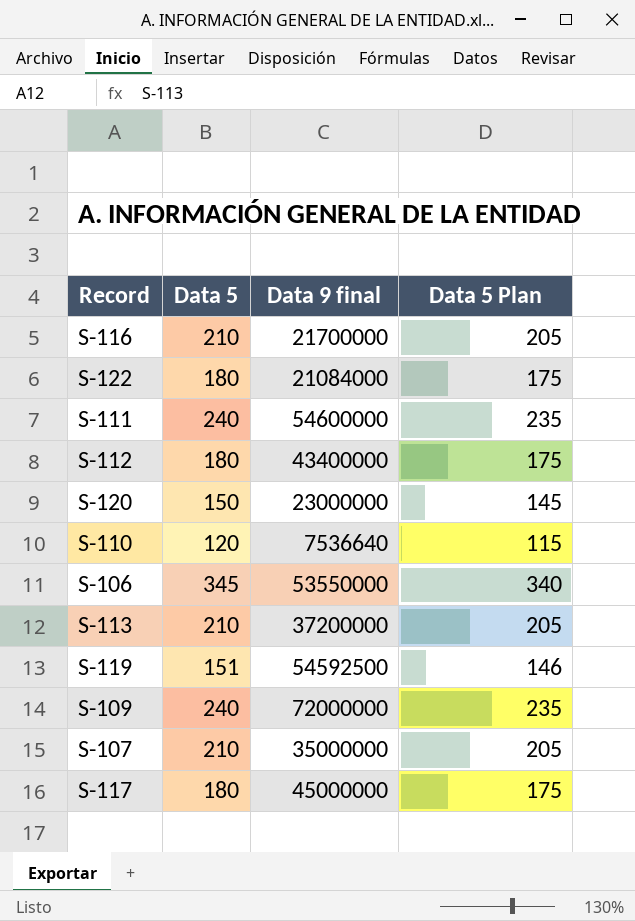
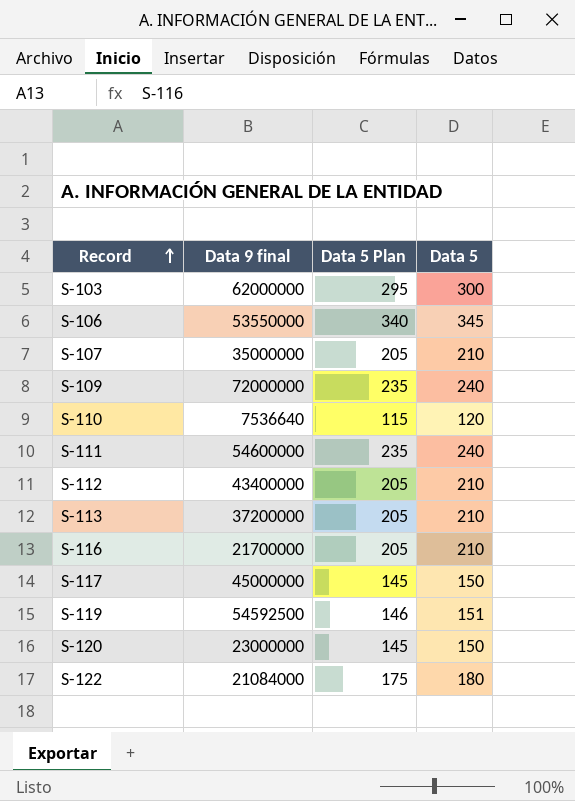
row order: none -> Record ascending
column Data 5 | position: 2 -> 4
row S-103: none -> 62000000 | 295 | 300
S-112 | Data 5 Plan: 175 -> 205
S-112 | Data 5: 180 -> 210
S-117 | Data 5 Plan: 175 -> 145
S-117 | Data 5: 180 -> 150

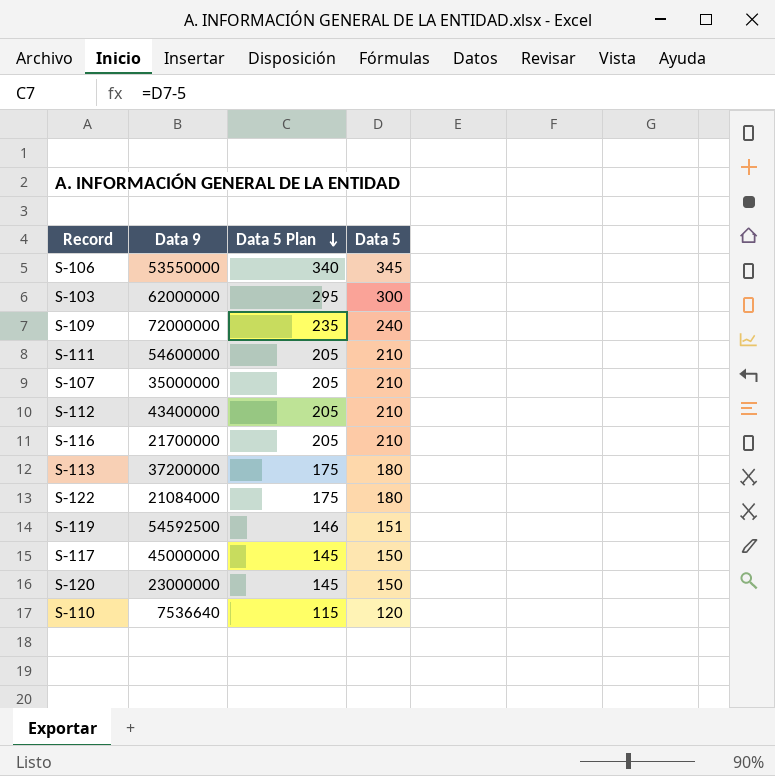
row order: Record ascending -> Data 5 Plan descending
column name: Data 9 final -> Data 9
S-111 | Data 5 Plan: 235 -> 205
S-111 | Data 5: 240 -> 210
S-113 | Data 5 Plan: 205 -> 175
S-113 | Data 5: 210 -> 180

